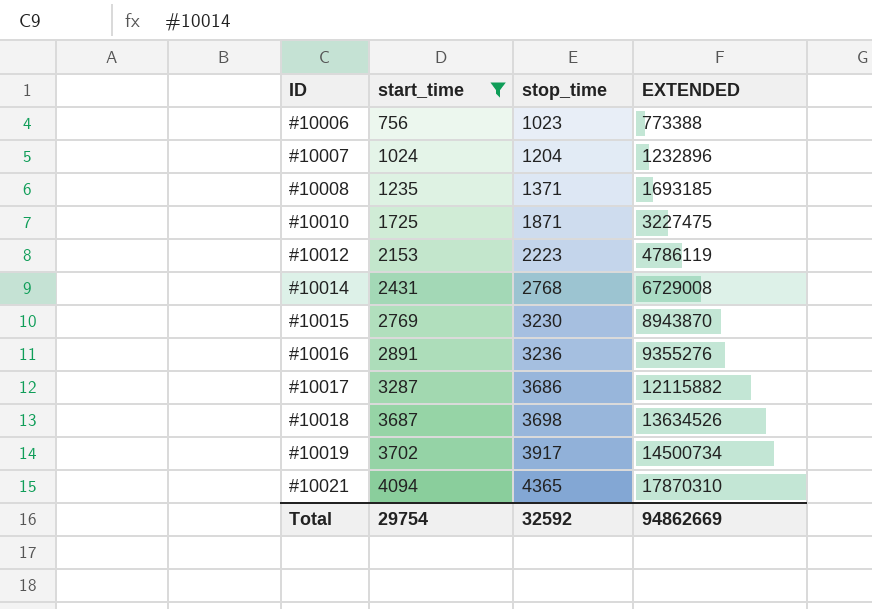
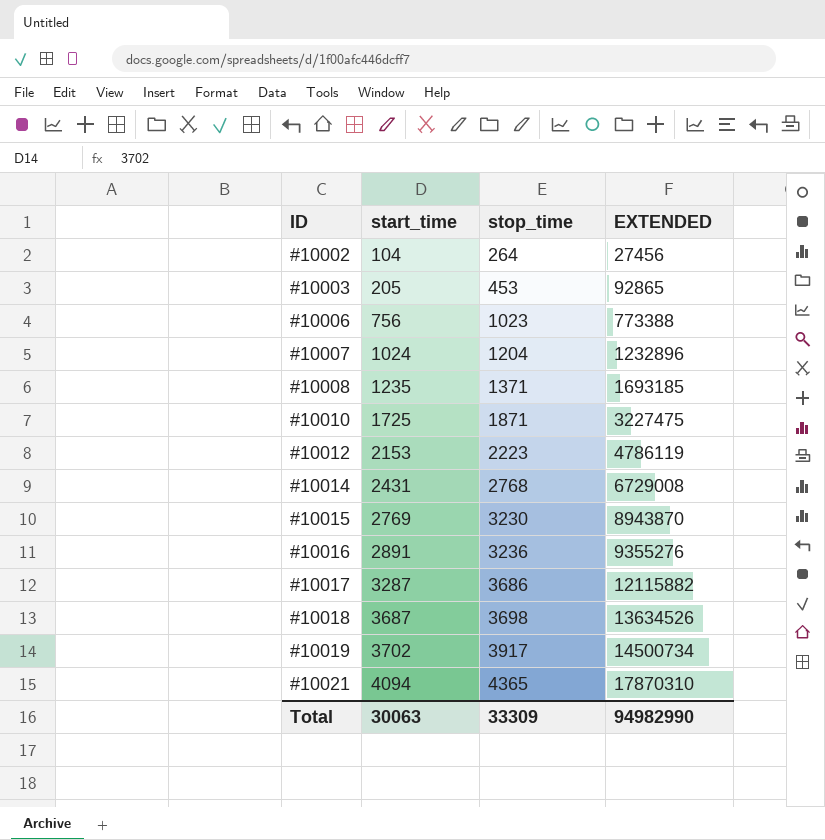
filter: start_time >= 756 -> none
Total | start_time: 29754 -> 30063
Total | stop_time: 32592 -> 33309
Total | EXTENDED: 94862669 -> 94982990

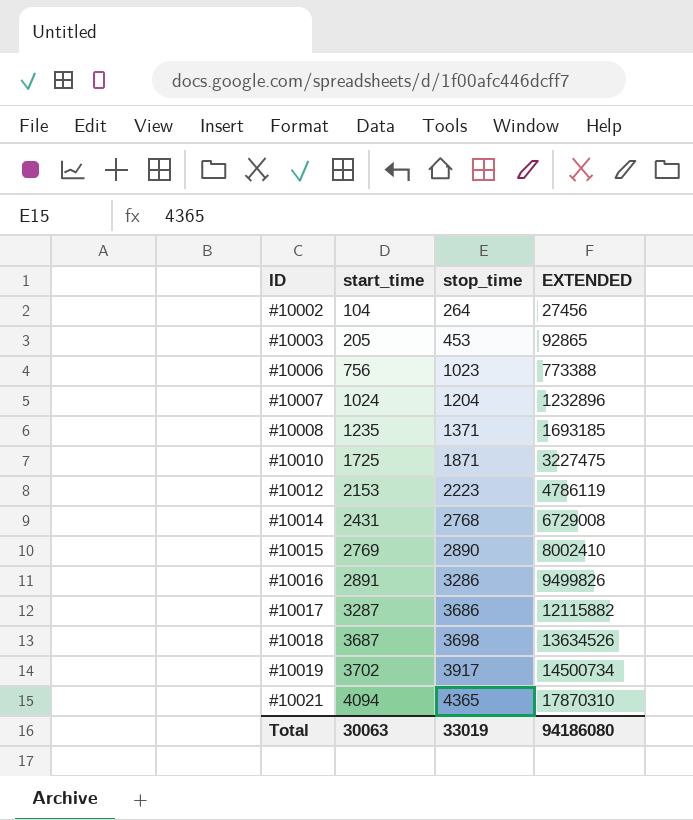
#10015 | stop_time: 3230 -> 2890
#10015 | EXTENDED: 8943870 -> 8002410
#10016 | stop_time: 3236 -> 3286
#10016 | EXTENDED: 9355276 -> 9499826
Total | stop_time: 33309 -> 33019
Total | EXTENDED: 94982990 -> 94186080

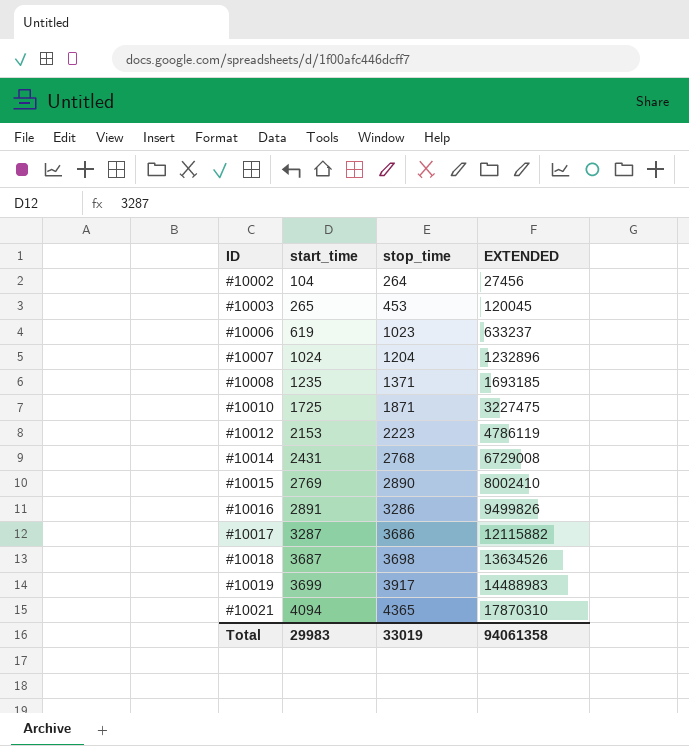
#10003 | start_time: 205 -> 265
#10003 | EXTENDED: 92865 -> 120045
#10006 | start_time: 756 -> 619
#10006 | EXTENDED: 773388 -> 633237
#10019 | start_time: 3702 -> 3699
#10019 | EXTENDED: 14500734 -> 14488983
Total | start_time: 30063 -> 29983
Total | EXTENDED: 94186080 -> 94061358

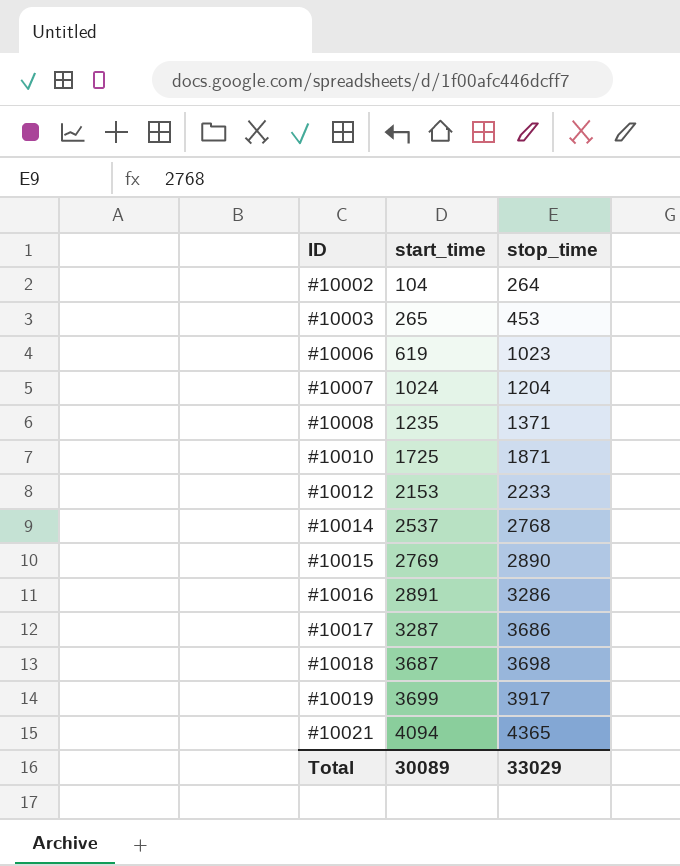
column EXTENDED | formula: [start_time] * [stop_time] -> none
#10012 | stop_time: 2223 -> 2233
#10014 | start_time: 2431 -> 2537
Total | start_time: 29983 -> 30089
Total | stop_time: 33019 -> 33029

